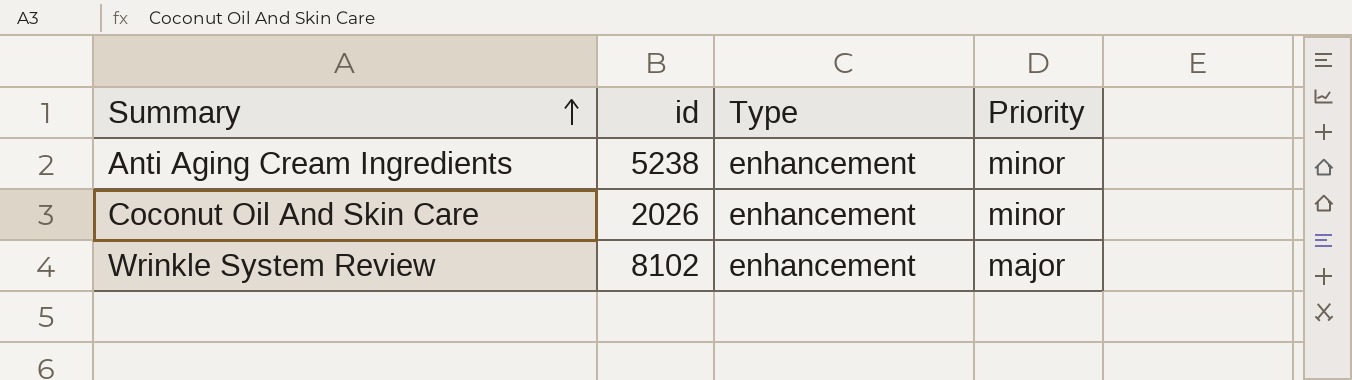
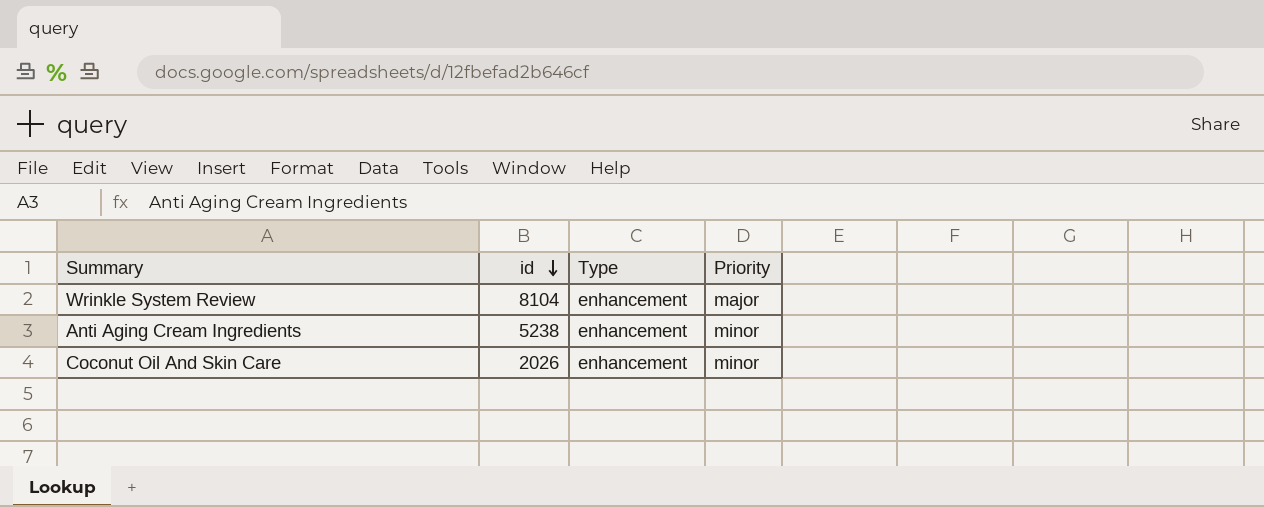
row order: Summary ascending -> id descending
Wrinkle System Review | id: 8102 -> 8104

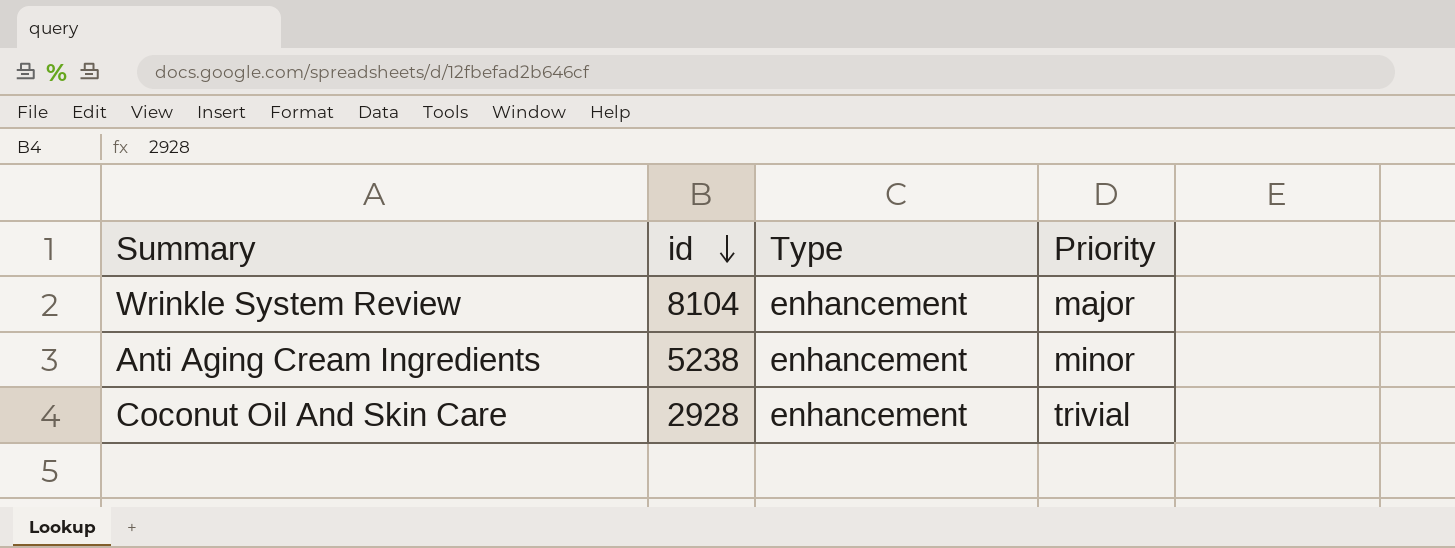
Coconut Oil And Skin Care | id: 2026 -> 2928
Coconut Oil And Skin Care | Priority: minor -> trivial

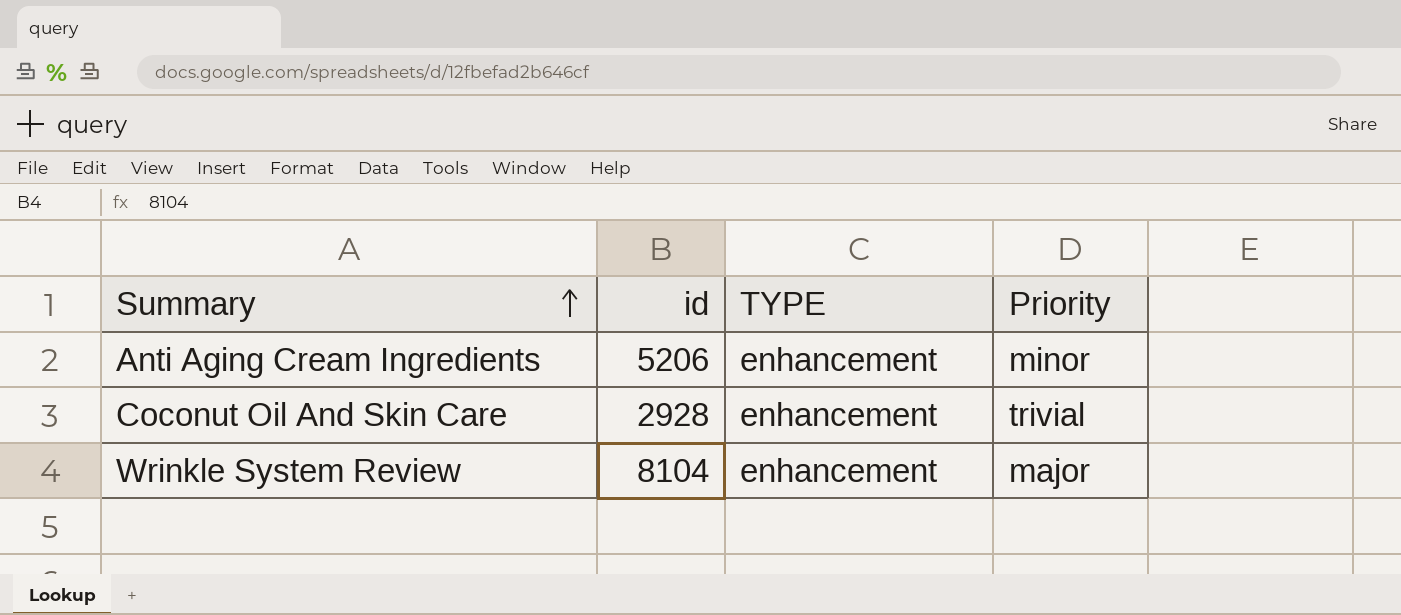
row order: id descending -> Summary ascending
column name: Type -> TYPE
Anti Aging Cream Ingredients | id: 5238 -> 5206

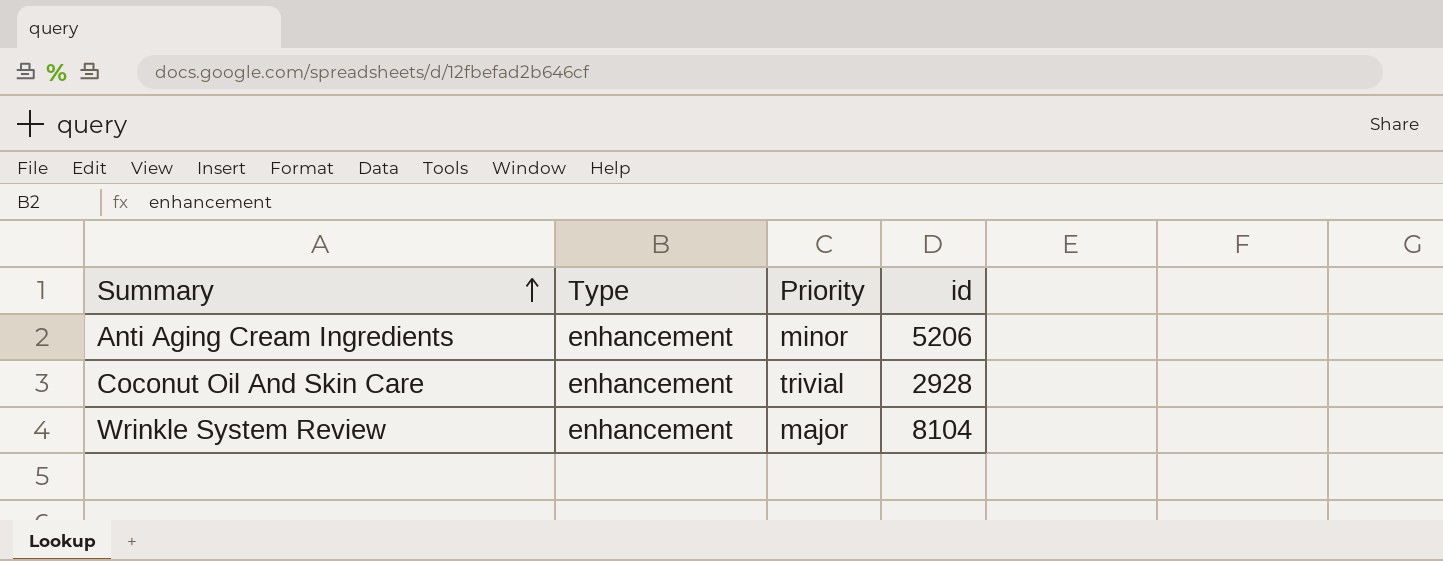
column name: TYPE -> Type
column id | position: 2 -> 4

